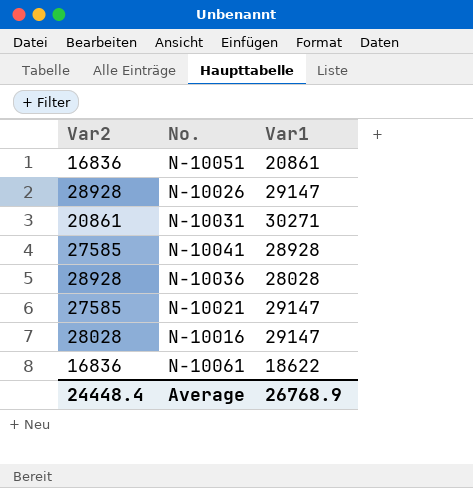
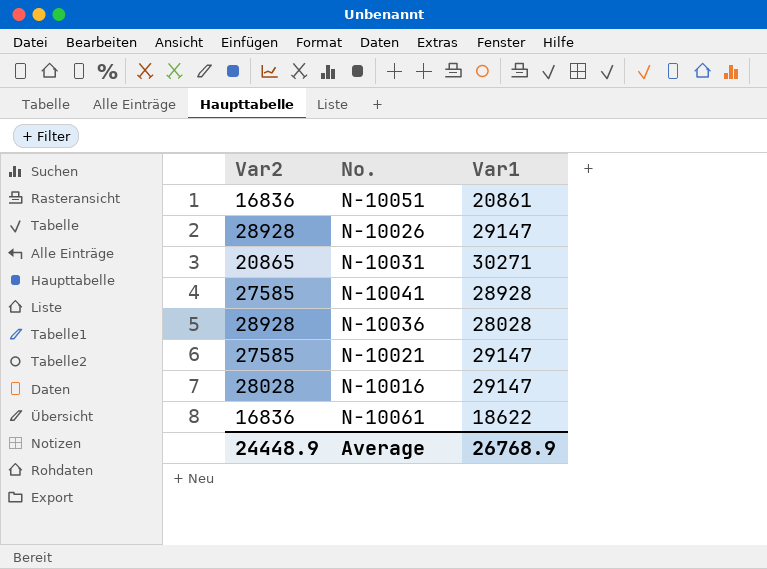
N-10031 | Var2: 20861 -> 20865
Average | Var2: 24448.4 -> 24448.9

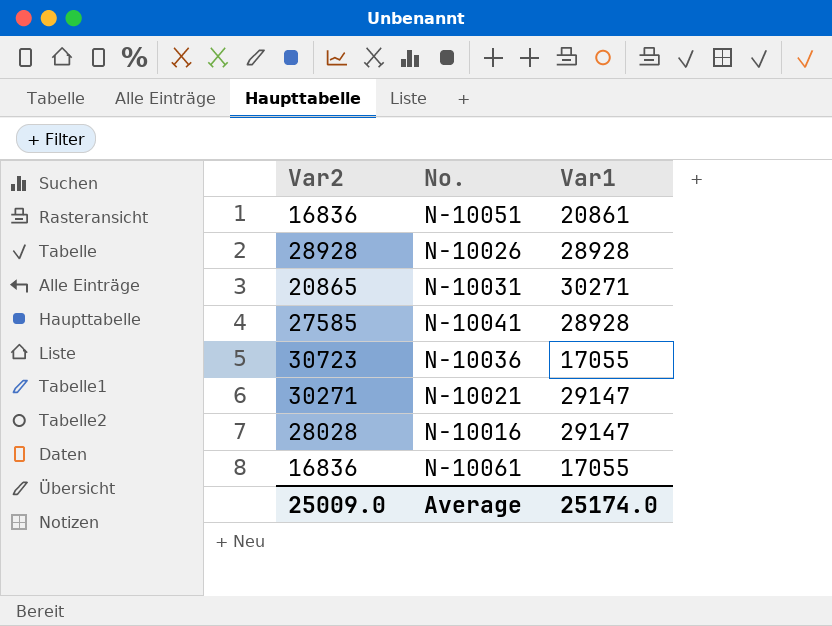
N-10026 | Var1: 29147 -> 28928
N-10036 | Var2: 28928 -> 30723
N-10036 | Var1: 28028 -> 17055
N-10021 | Var2: 27585 -> 30271
N-10061 | Var1: 18622 -> 17055
Average | Var2: 24448.9 -> 25009.0
Average | Var1: 26768.9 -> 25174.0

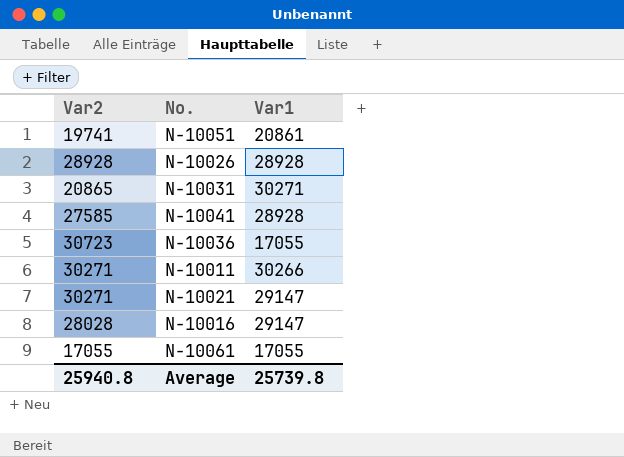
N-10051 | Var2: 16836 -> 19741
row N-10011: none -> 30271 | 30266
N-10061 | Var2: 16836 -> 17055
Average | Var2: 25009.0 -> 25940.8
Average | Var1: 25174.0 -> 25739.8

